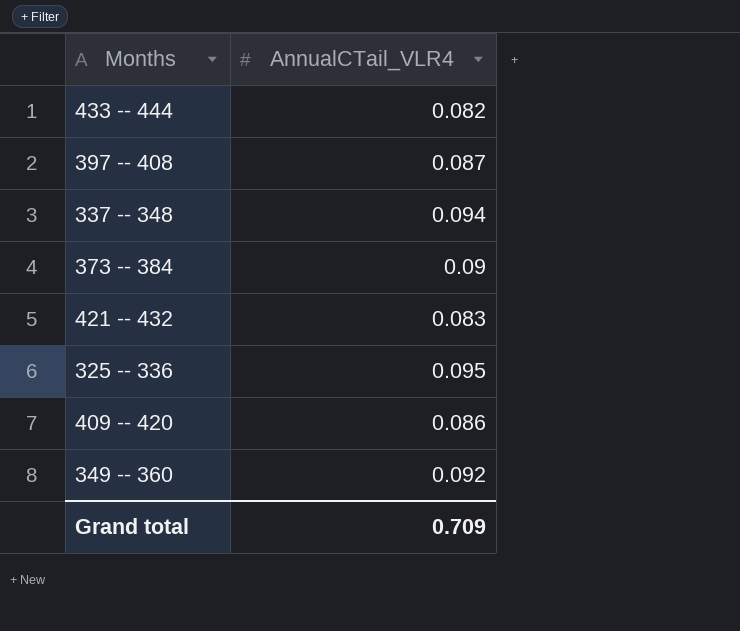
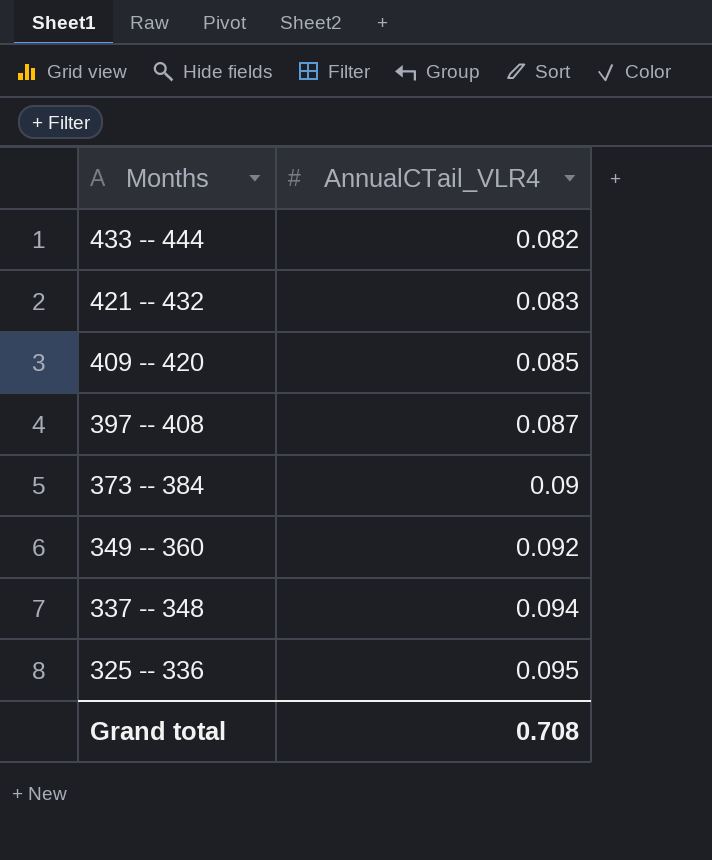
row order: none -> Months descending
409 -- 420 | AnnualCTail_VLR4: 0.086 -> 0.085
Grand total | AnnualCTail_VLR4: 0.709 -> 0.708

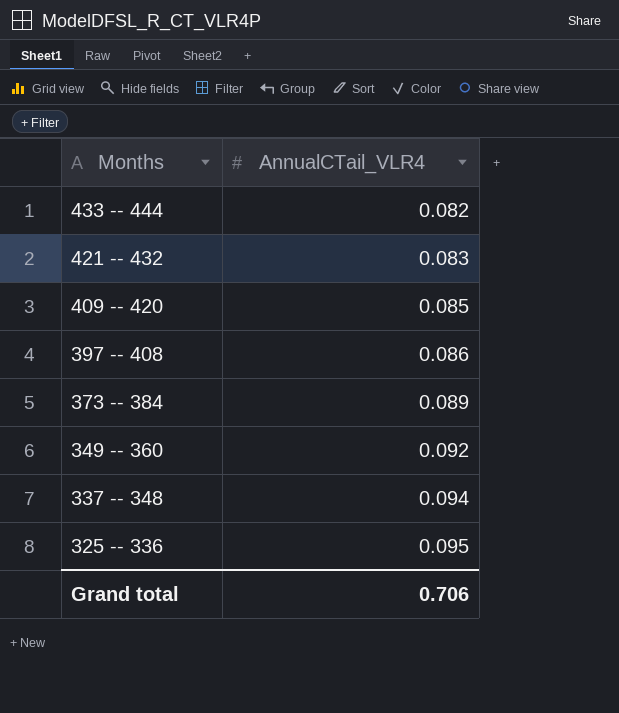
397 -- 408 | AnnualCTail_VLR4: 0.087 -> 0.086
373 -- 384 | AnnualCTail_VLR4: 0.09 -> 0.089
Grand total | AnnualCTail_VLR4: 0.708 -> 0.706

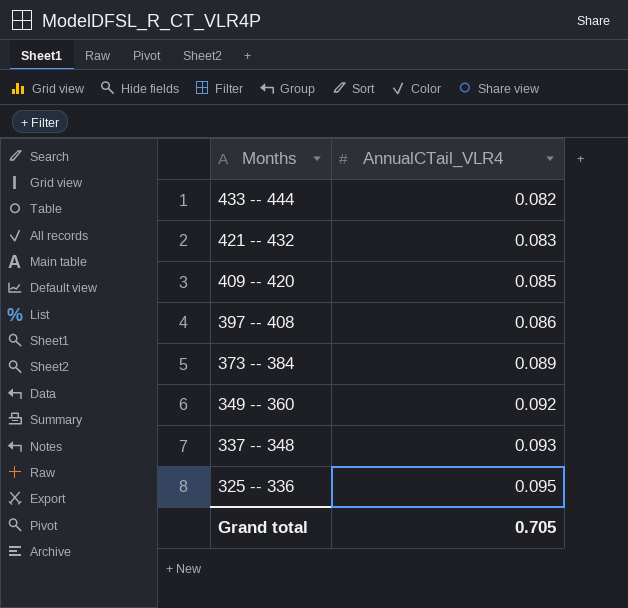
337 -- 348 | AnnualCTail_VLR4: 0.094 -> 0.093
Grand total | AnnualCTail_VLR4: 0.706 -> 0.705

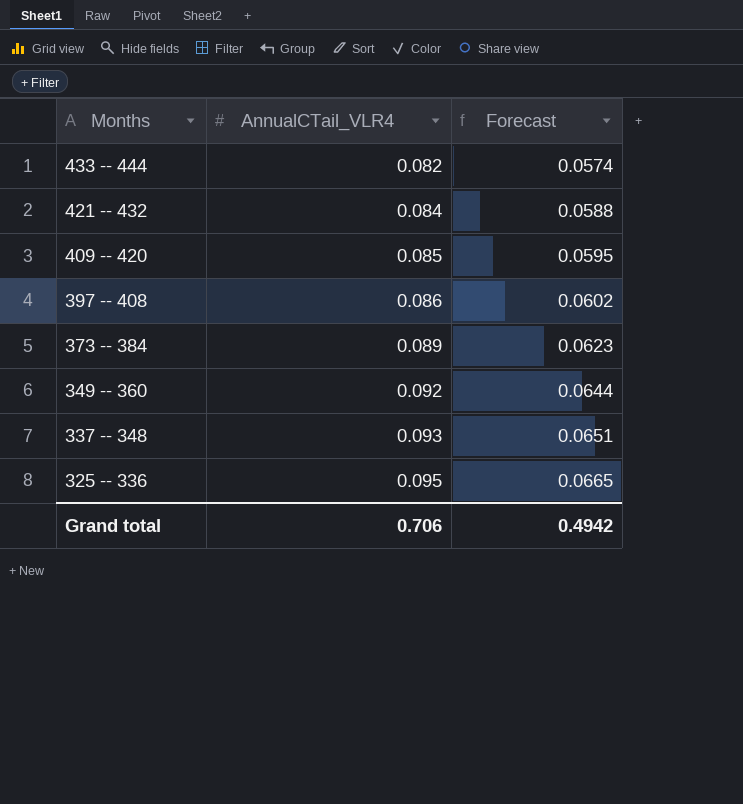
column Forecast | formula: none -> [AnnualCTail_VLR4] * 0.7
421 -- 432 | AnnualCTail_VLR4: 0.083 -> 0.084
Grand total | AnnualCTail_VLR4: 0.705 -> 0.706

